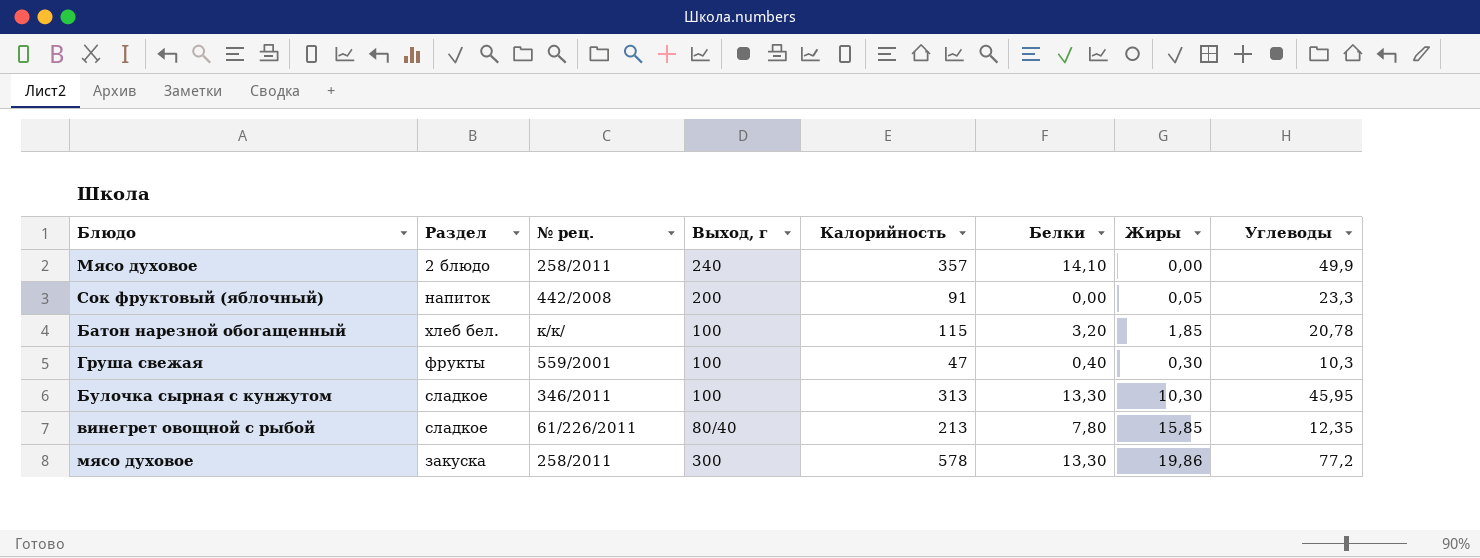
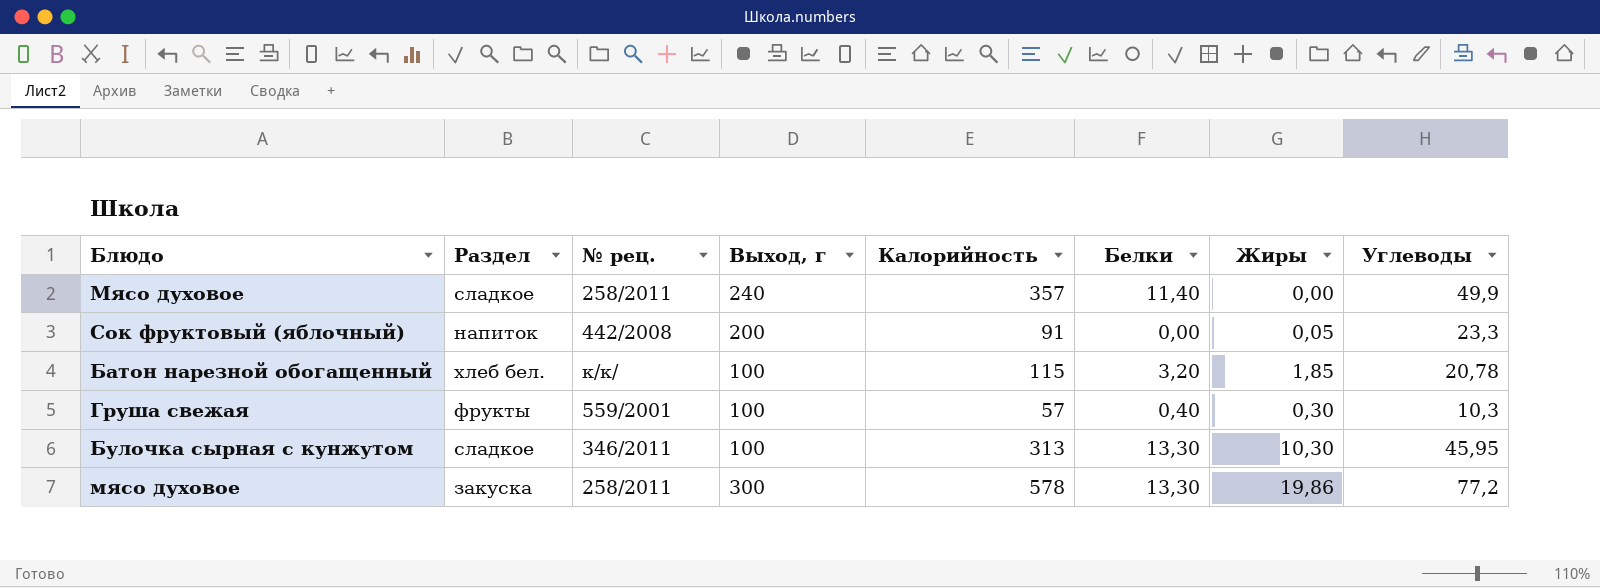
row винегрет овощной с рыбой: сладкое | 61/226/2011 | 80/40 | 213 | 7,80 | 15,85 | 12,35 -> none
Мясо духовое | Раздел: 2 блюдо -> сладкое
Мясо духовое | Белки: 14,10 -> 11,40
Груша свежая | Калорийность: 47 -> 57

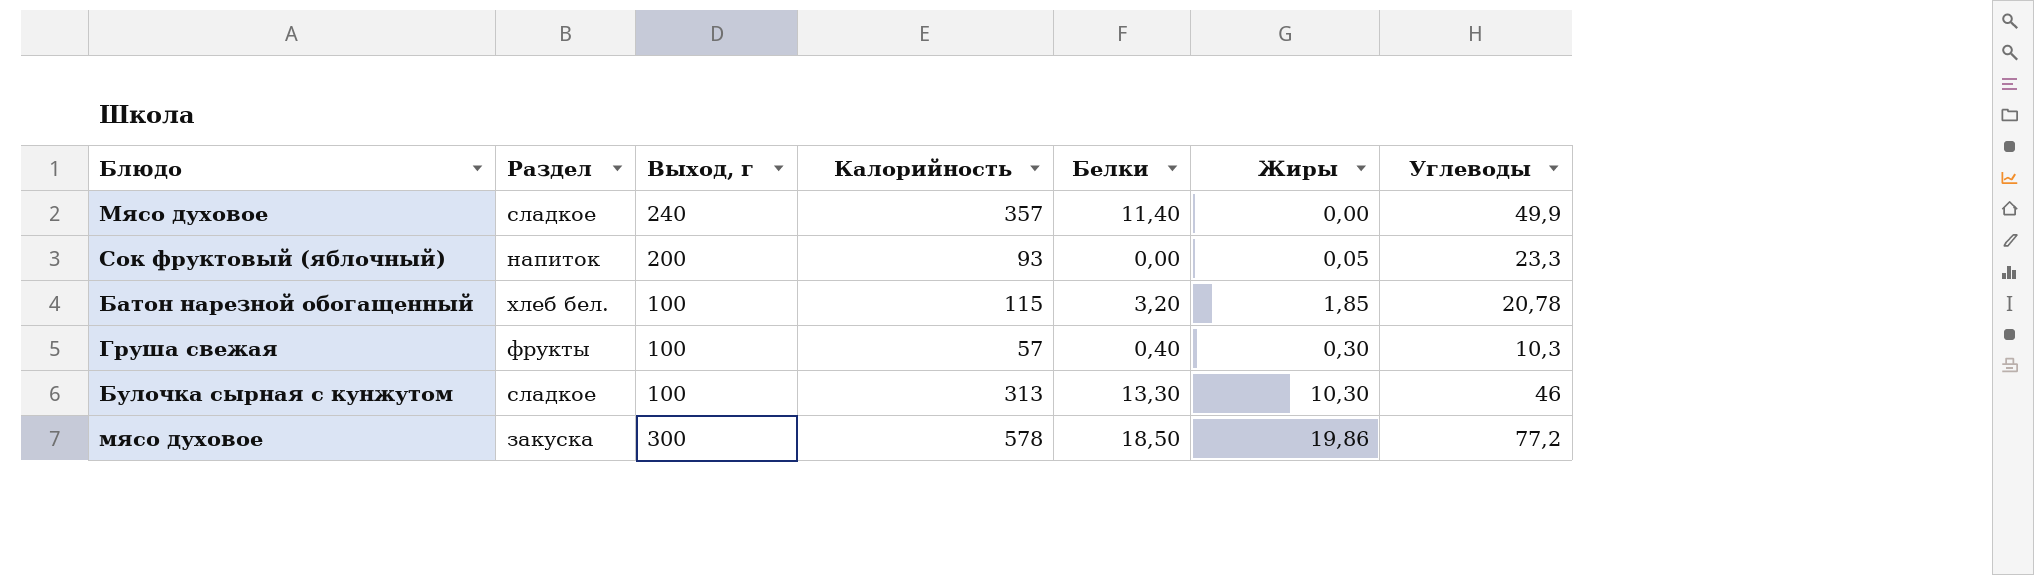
column № рец. | position: 3 -> none
Сок фруктовый (яблочный) | Калорийность: 91 -> 93
Булочка сырная с кунжутом | Углеводы: 45,95 -> 46
мясо духовое | Белки: 13,30 -> 18,50

